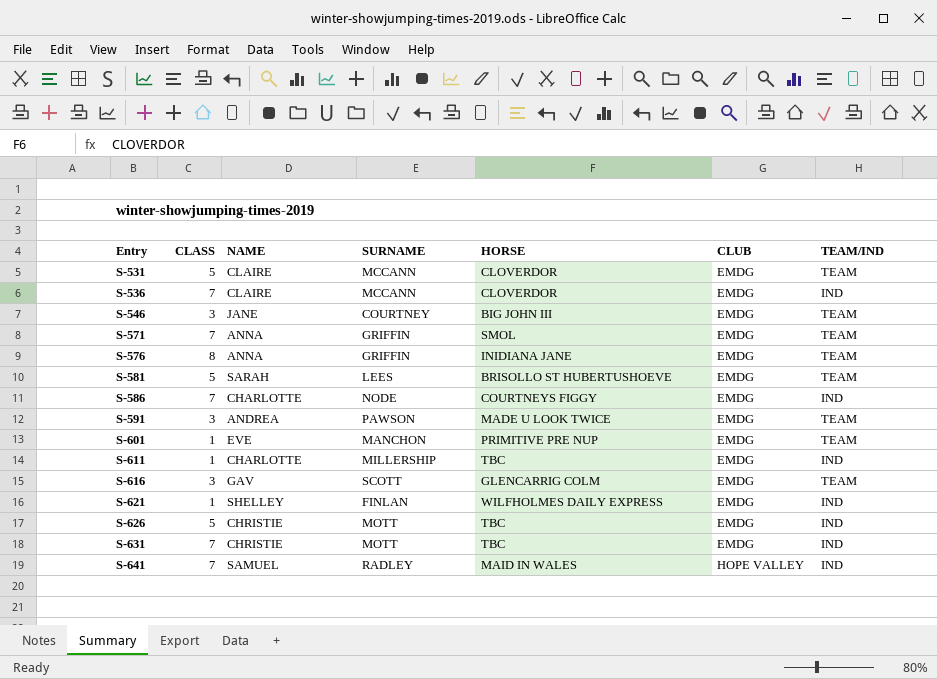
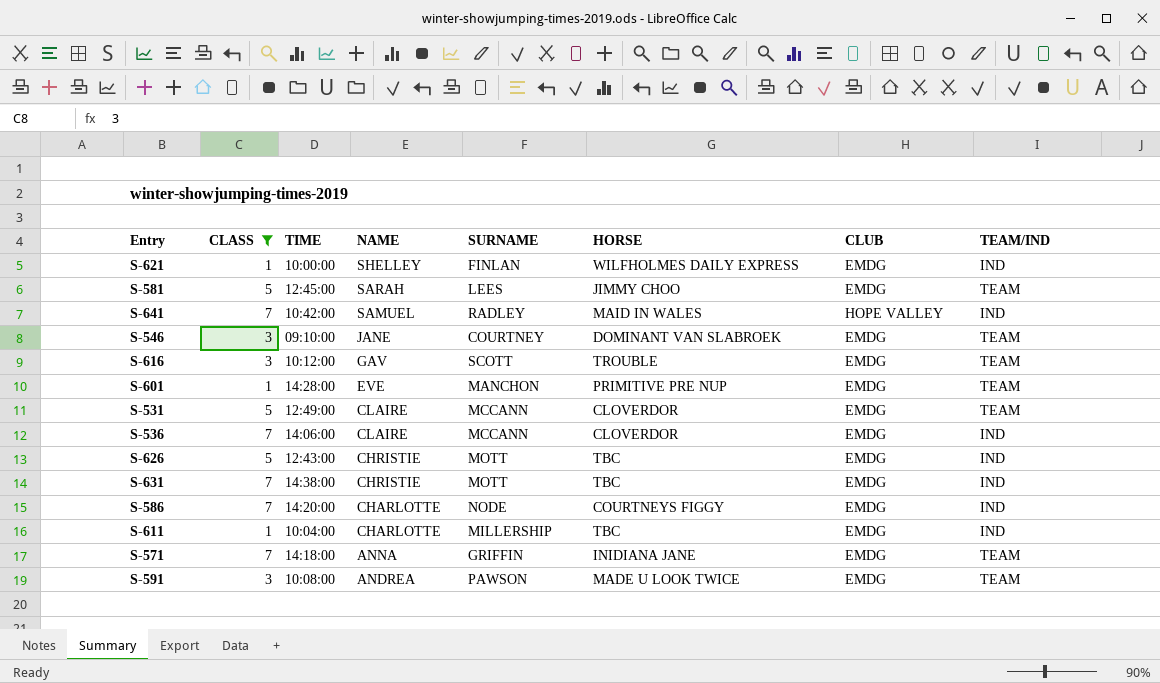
filter: none -> CLASS != 8
row order: Entry ascending -> NAME descending
column TIME | position: none -> 3
S-581 | HORSE: BRISOLLO ST HUBERTUSHOEVE -> JIMMY CHOO
S-546 | HORSE: BIG JOHN III -> DOMINANT VAN SLABROEK
S-616 | HORSE: GLENCARRIG COLM -> TROUBLE
S-571 | HORSE: SMOL -> INIDIANA JANE

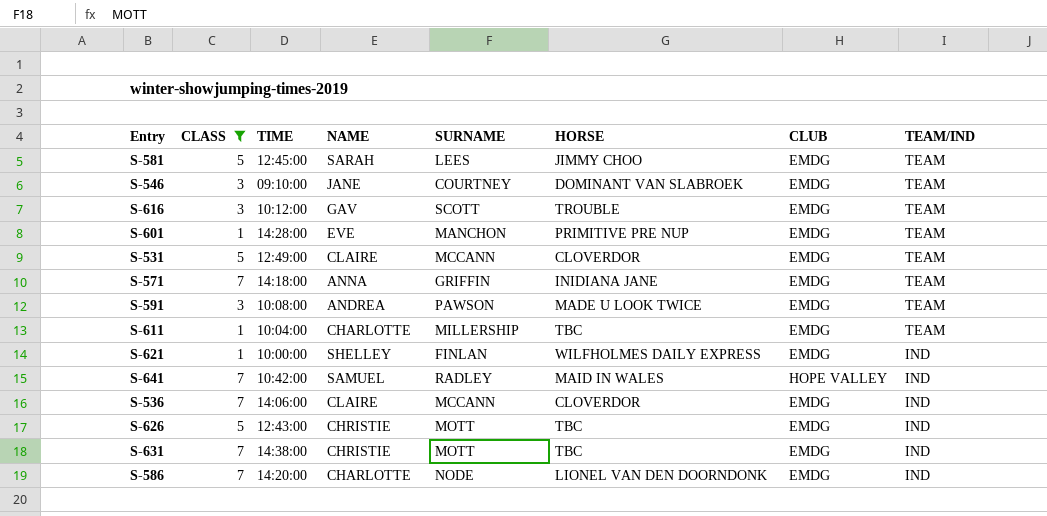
row order: NAME descending -> TEAM/IND descending
S-611 | TEAM/IND: IND -> TEAM
S-586 | HORSE: COURTNEYS FIGGY -> LIONEL VAN DEN DOORNDONK

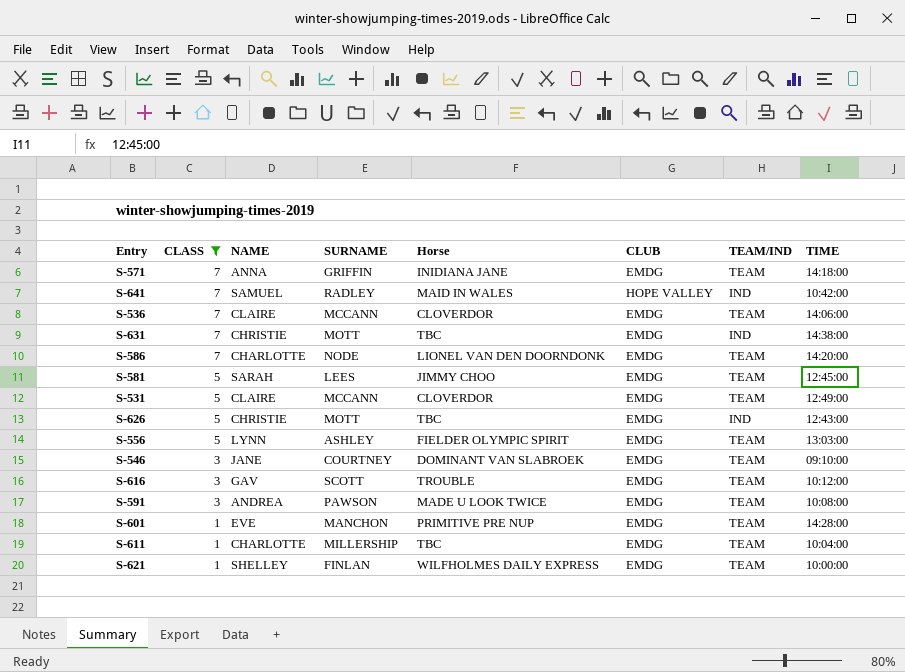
row order: TEAM/IND descending -> CLASS descending
column name: HORSE -> Horse
column TIME | position: 3 -> 8
S-536 | TEAM/IND: IND -> TEAM
S-586 | TEAM/IND: IND -> TEAM
row S-556: none -> 5 | LYNN | ASHLEY | FIELDER OLYMPIC SPIRIT | EMDG | TEAM | 13:03:00
S-621 | TEAM/IND: IND -> TEAM

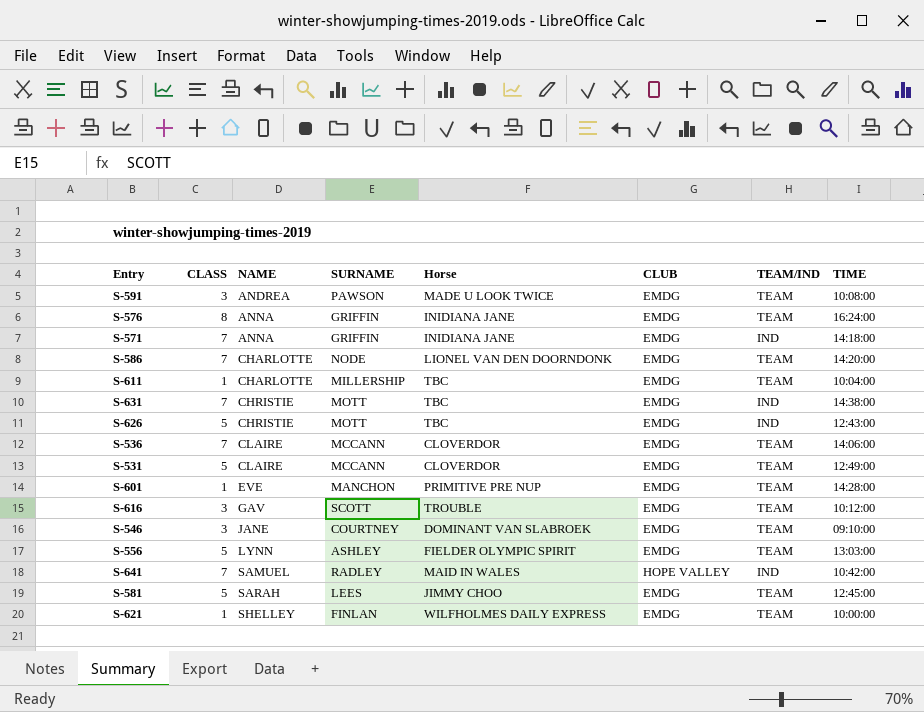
filter: CLASS != 8 -> none
row order: CLASS descending -> NAME ascending
S-571 | TEAM/IND: TEAM -> IND

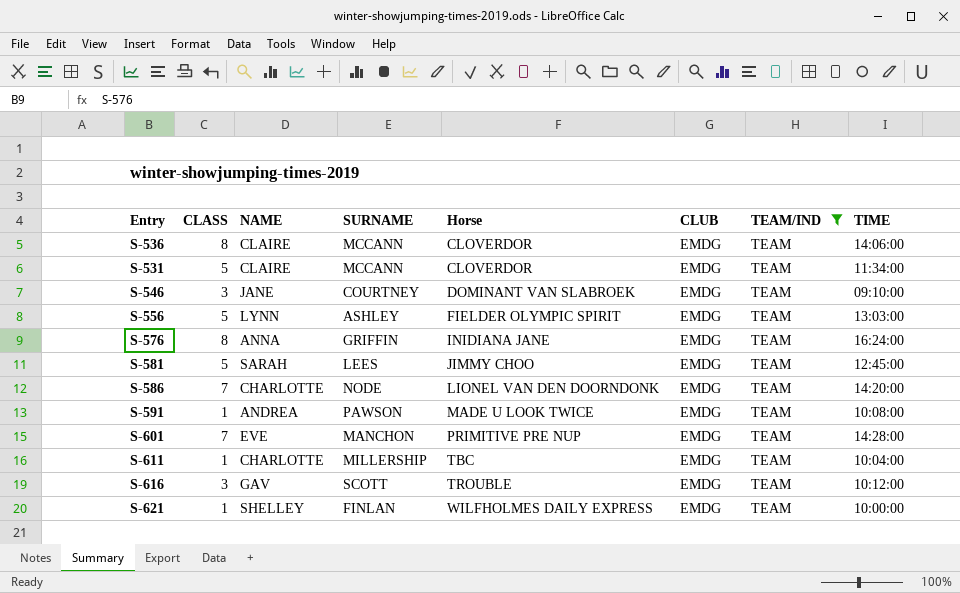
filter: none -> TEAM/IND = TEAM
row order: NAME ascending -> Horse ascending
S-536 | CLASS: 7 -> 8
S-531 | TIME: 12:49:00 -> 11:34:00
S-591 | CLASS: 3 -> 1
S-601 | CLASS: 1 -> 7

